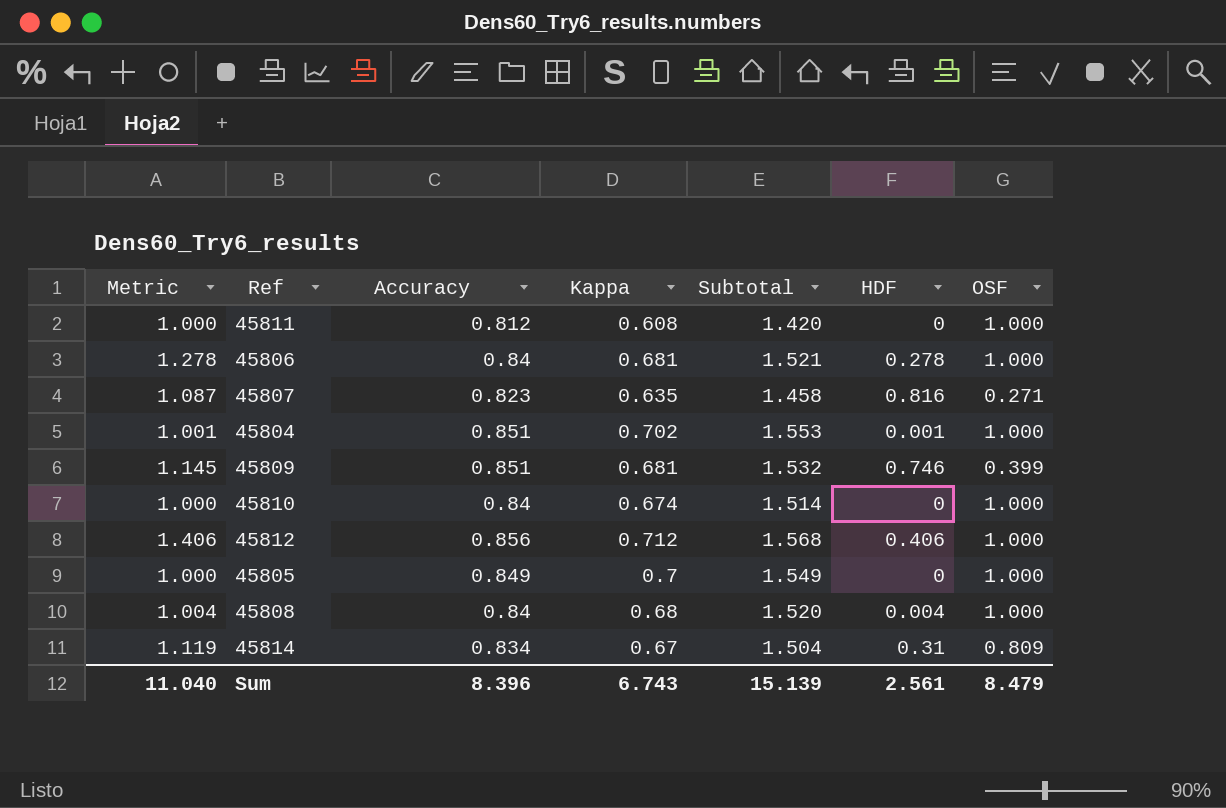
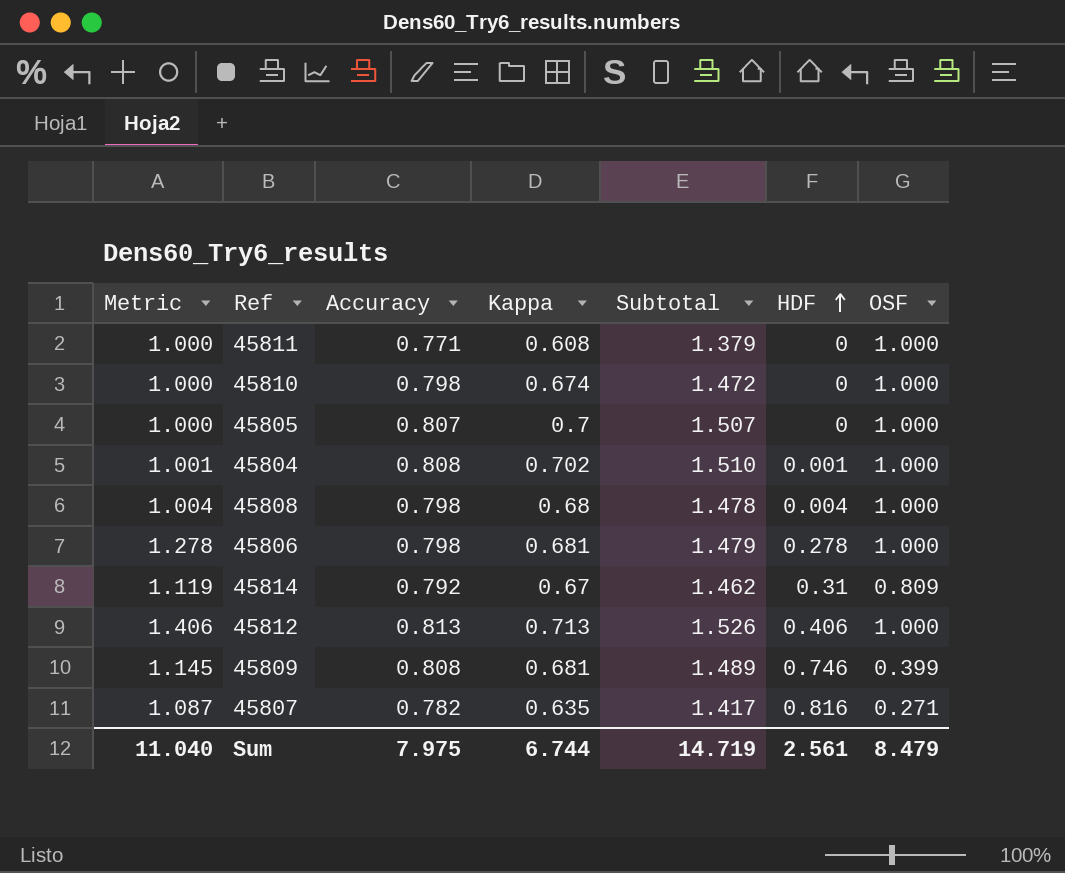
row order: none -> HDF ascending
45811 | Accuracy: 0.812 -> 0.771
45811 | Subtotal: 1.420 -> 1.379
45810 | Accuracy: 0.84 -> 0.798
45810 | Subtotal: 1.514 -> 1.472
45805 | Accuracy: 0.849 -> 0.807
45805 | Subtotal: 1.549 -> 1.507
45804 | Accuracy: 0.851 -> 0.808
45804 | Subtotal: 1.553 -> 1.510
45808 | Accuracy: 0.84 -> 0.798
45808 | Subtotal: 1.520 -> 1.478
45806 | Accuracy: 0.84 -> 0.798
45806 | Subtotal: 1.521 -> 1.479
45814 | Accuracy: 0.834 -> 0.792
45814 | Subtotal: 1.504 -> 1.462
45812 | Accuracy: 0.856 -> 0.813
45812 | Kappa: 0.712 -> 0.713
45812 | Subtotal: 1.568 -> 1.526
45809 | Accuracy: 0.851 -> 0.808
45809 | Subtotal: 1.532 -> 1.489
45807 | Accuracy: 0.823 -> 0.782
45807 | Subtotal: 1.458 -> 1.417
Sum | Accuracy: 8.396 -> 7.975
Sum | Kappa: 6.743 -> 6.744
Sum | Subtotal: 15.139 -> 14.719

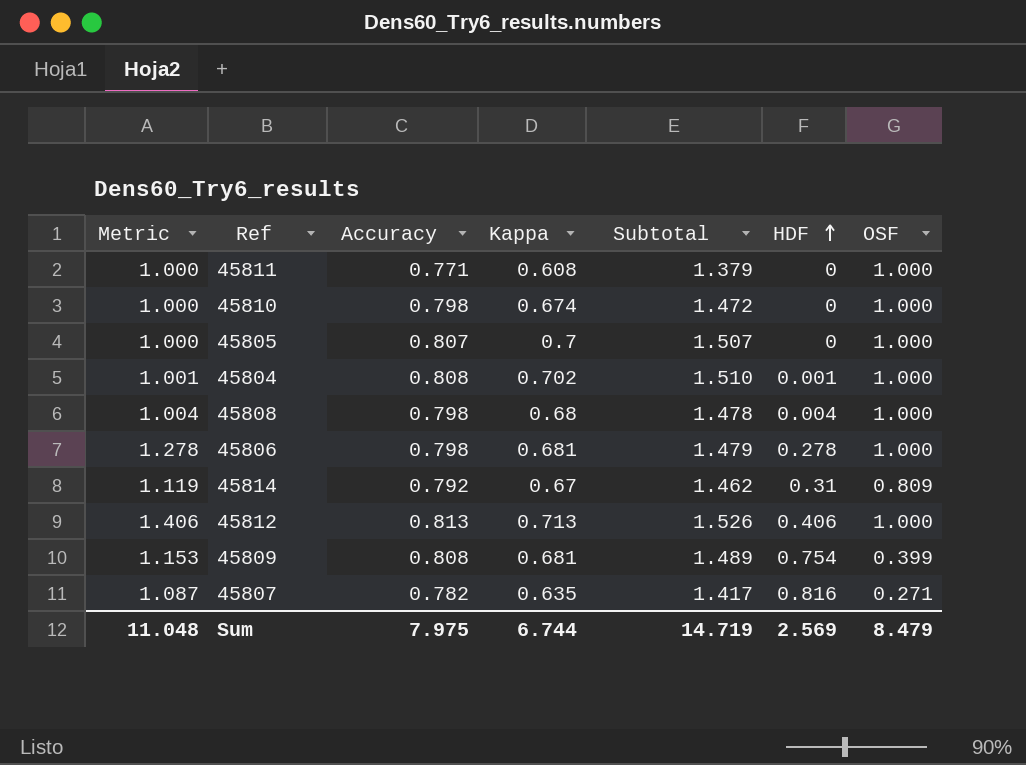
45809 | Metric: 1.145 -> 1.153
45809 | HDF: 0.746 -> 0.754
Sum | Metric: 11.040 -> 11.048
Sum | HDF: 2.561 -> 2.569

